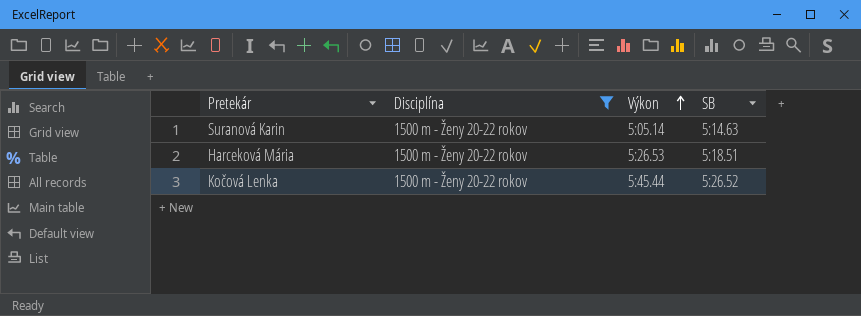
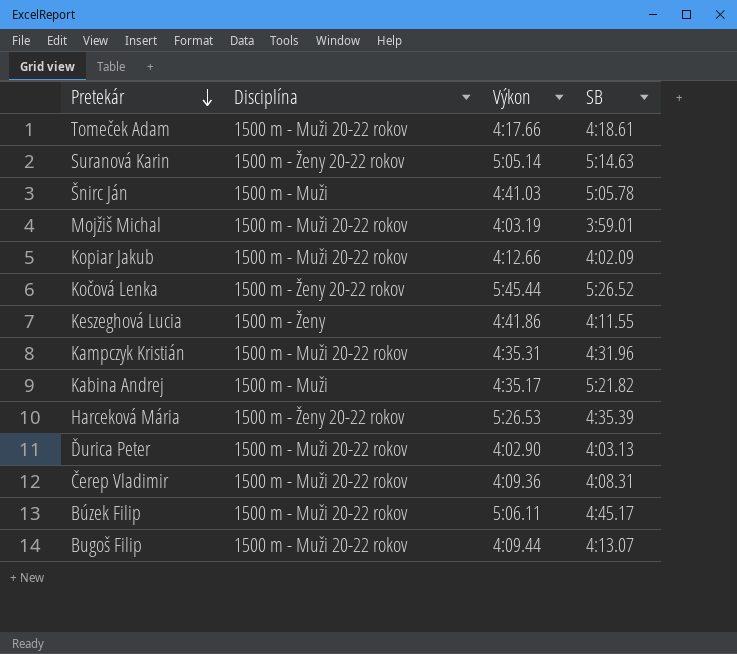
filter: Disciplína = 1500 m - Ženy 20-22 rokov -> none
row order: Výkon ascending -> Pretekár descending
Harceková Mária | SB: 5:18.51 -> 4:35.39

